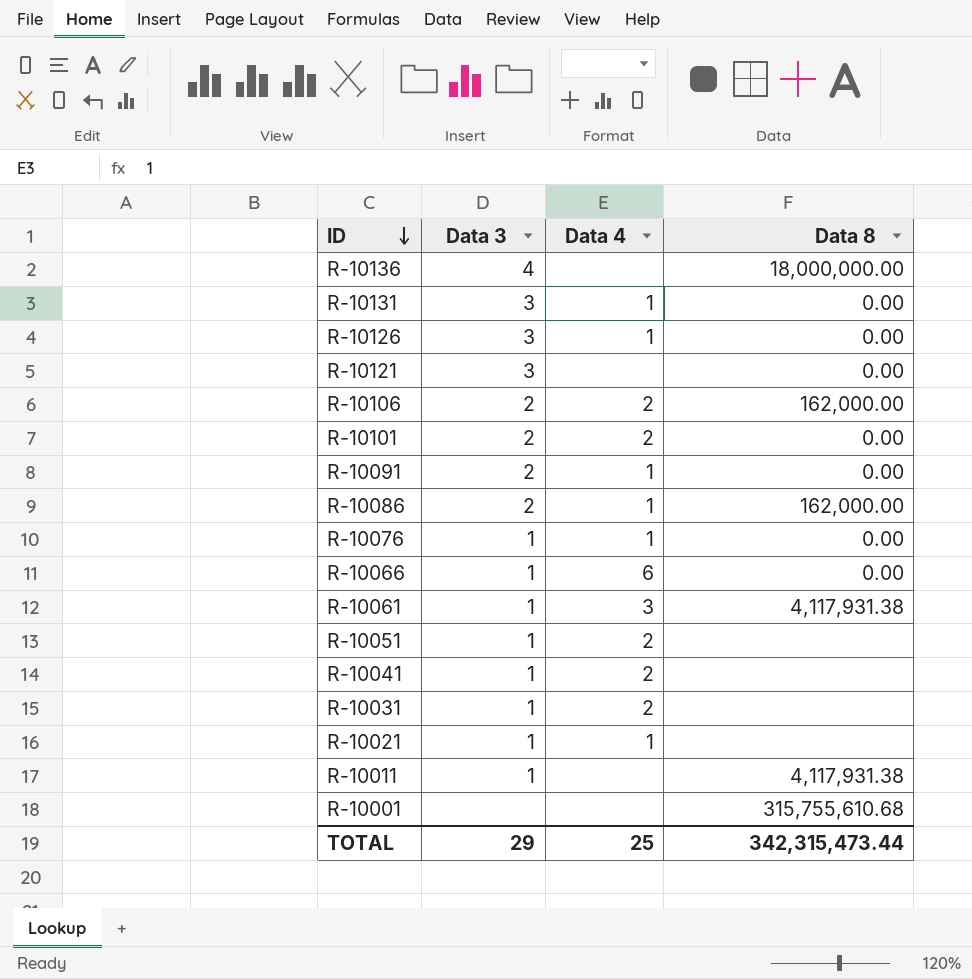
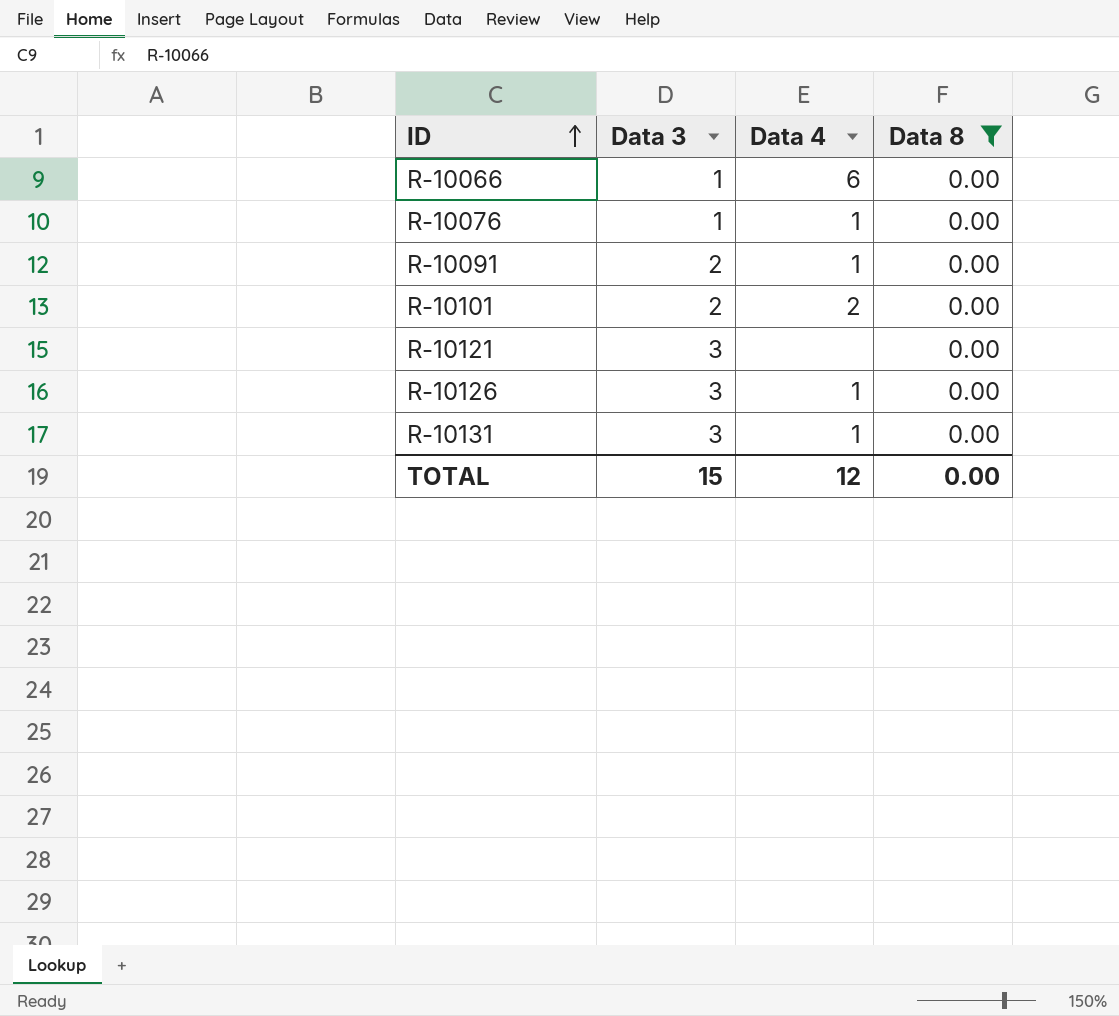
filter: none -> Data 8 = 0.00
row order: ID descending -> ID ascending
TOTAL | Data 3: 29 -> 15
TOTAL | Data 4: 25 -> 12
TOTAL | Data 8: 342,315,473.44 -> 0.00

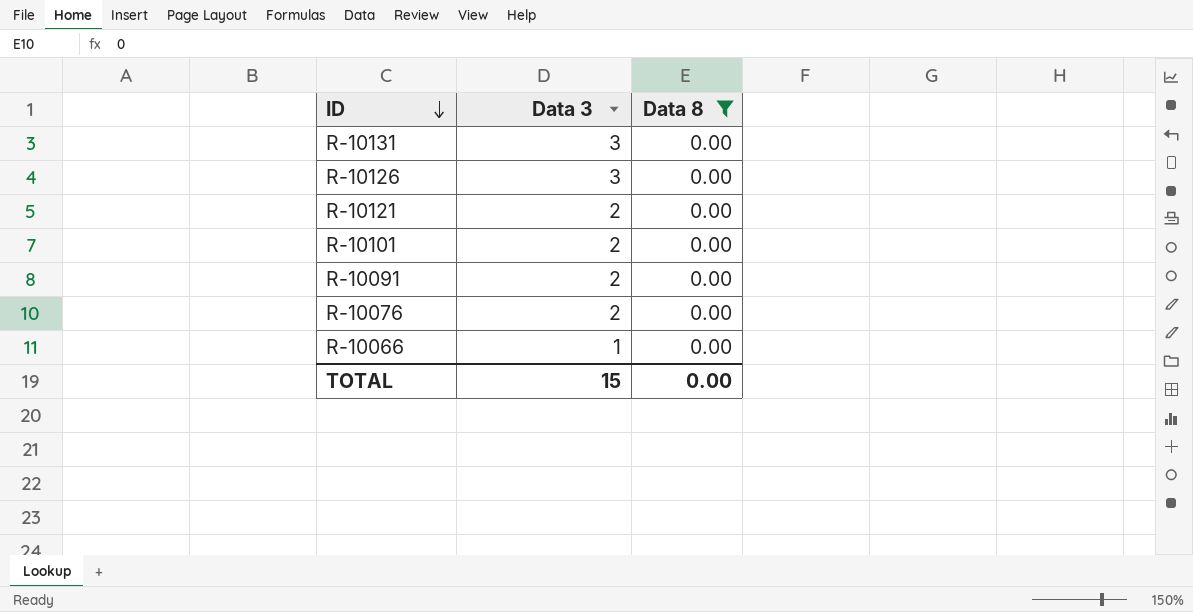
row order: ID ascending -> ID descending
column Data 4 | position: 3 -> none
R-10121 | Data 3: 3 -> 2
R-10076 | Data 3: 1 -> 2

